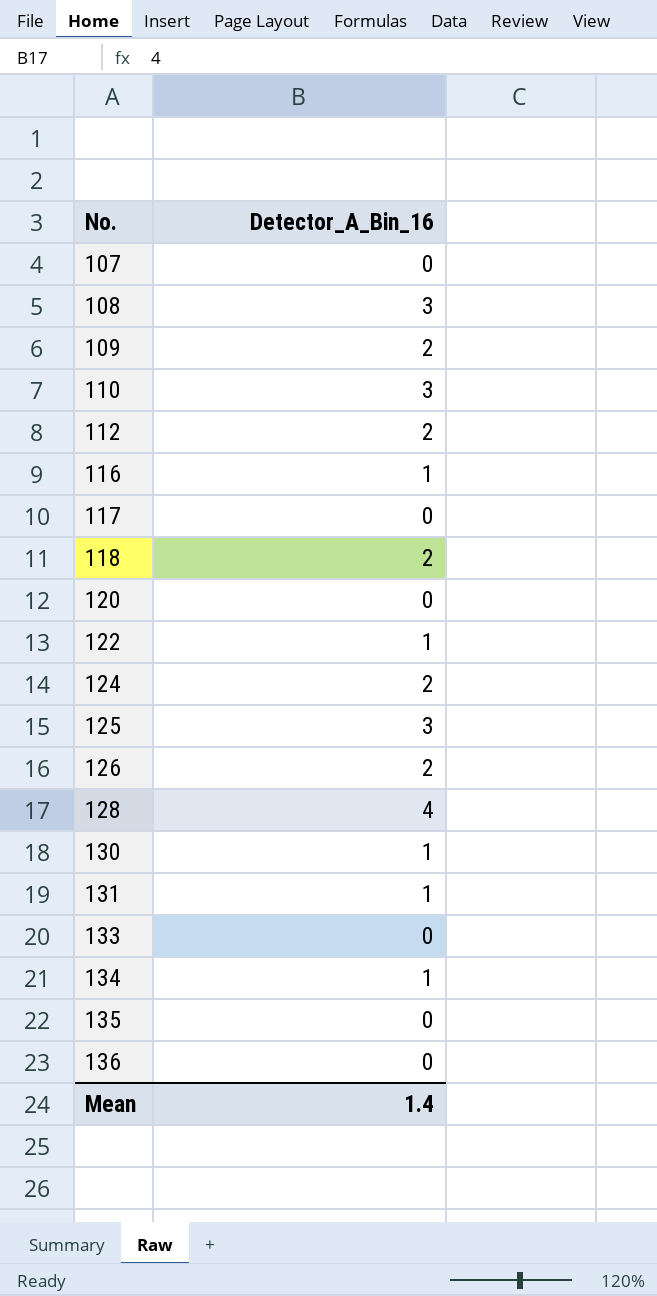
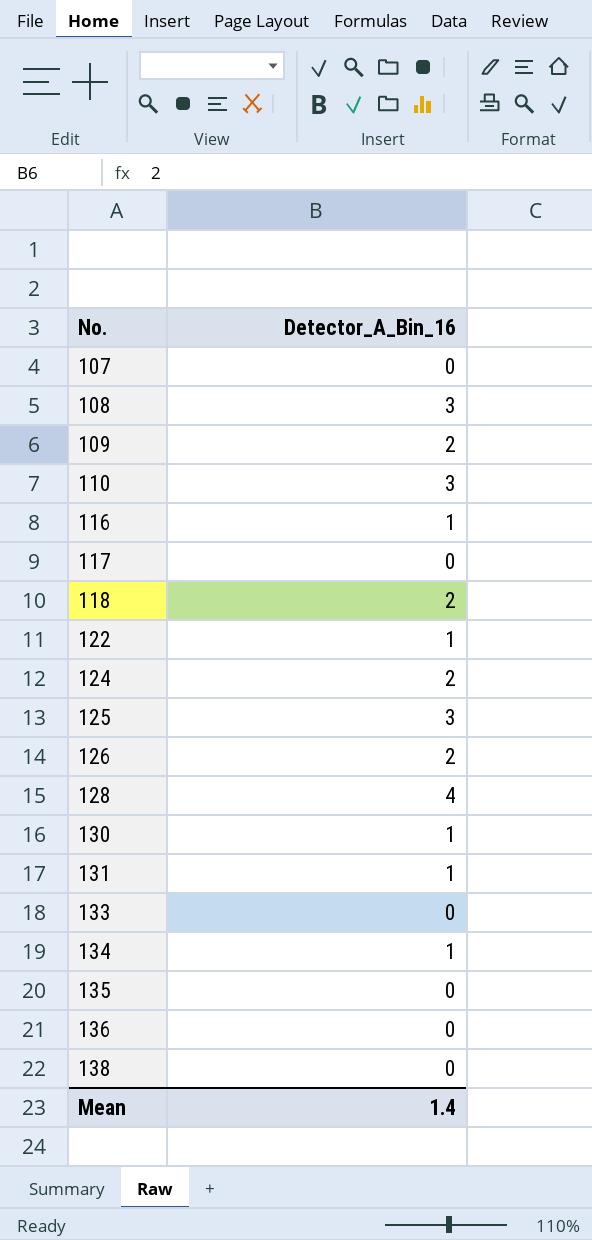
row 112: 2 -> none
row 120: 0 -> none
row 138: none -> 0

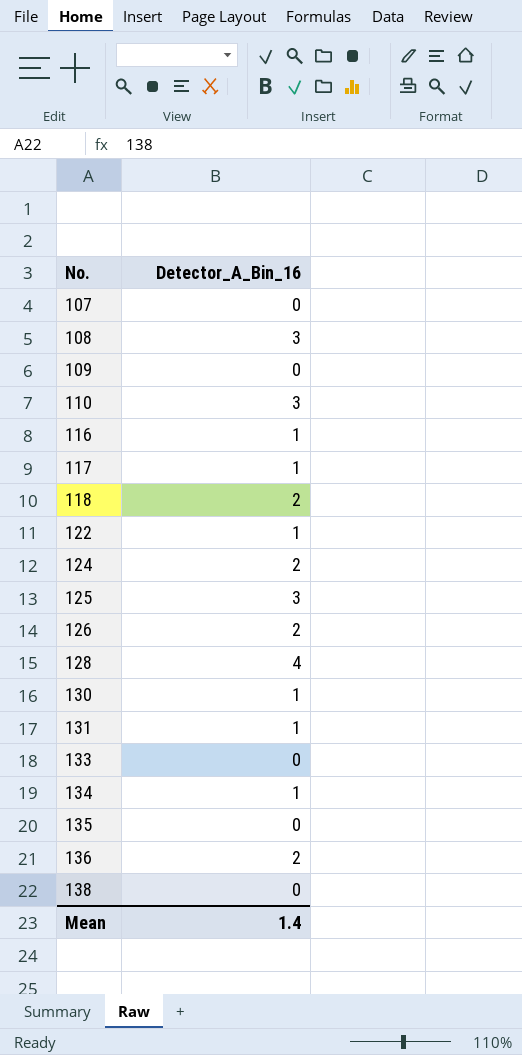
109 | Detector_A_Bin_16: 2 -> 0
117 | Detector_A_Bin_16: 0 -> 1
136 | Detector_A_Bin_16: 0 -> 2

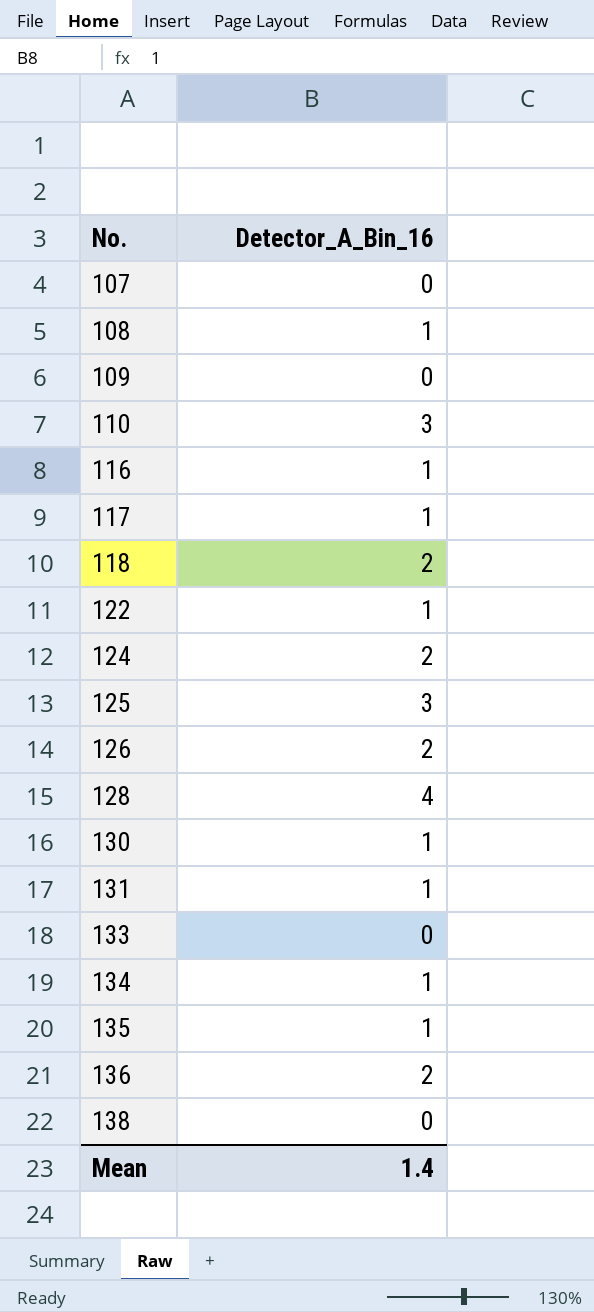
108 | Detector_A_Bin_16: 3 -> 1
135 | Detector_A_Bin_16: 0 -> 1

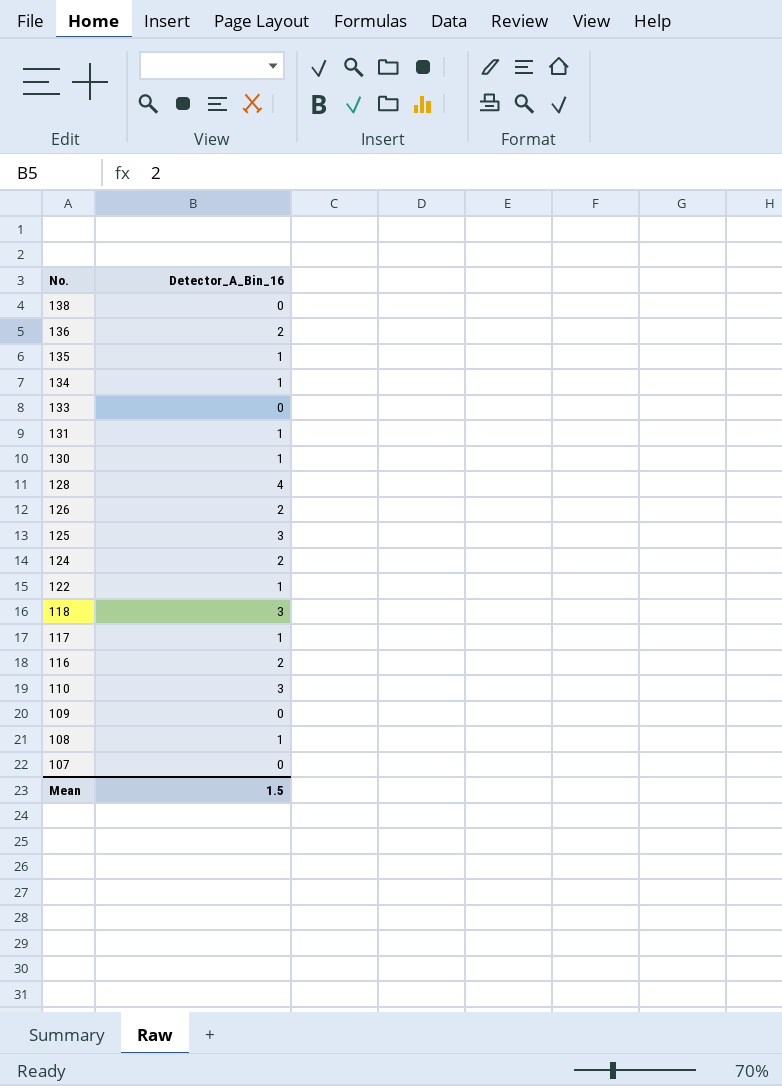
row order: No. ascending -> No. descending
118 | Detector_A_Bin_16: 2 -> 3
116 | Detector_A_Bin_16: 1 -> 2
Mean | Detector_A_Bin_16: 1.4 -> 1.5

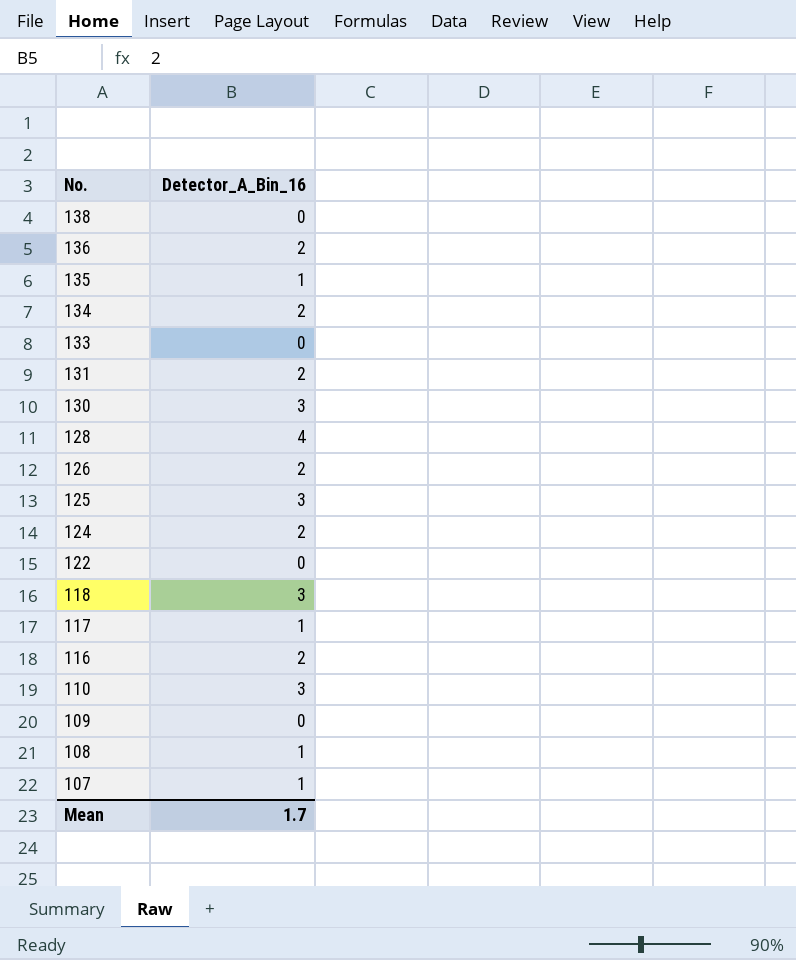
134 | Detector_A_Bin_16: 1 -> 2
131 | Detector_A_Bin_16: 1 -> 2
130 | Detector_A_Bin_16: 1 -> 3
122 | Detector_A_Bin_16: 1 -> 0
107 | Detector_A_Bin_16: 0 -> 1
Mean | Detector_A_Bin_16: 1.5 -> 1.7

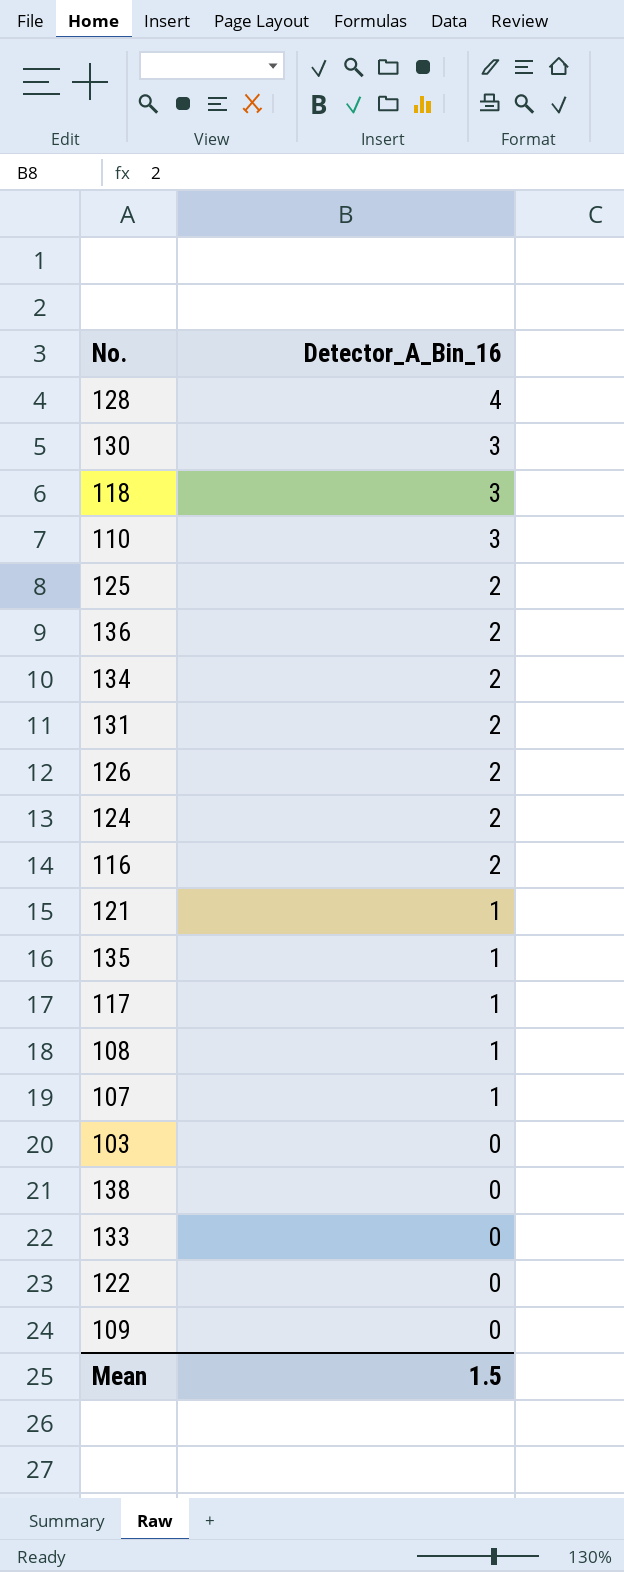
row order: No. descending -> Detector_A_Bin_16 descending
125 | Detector_A_Bin_16: 3 -> 2
row 121: none -> 1
row 103: none -> 0
Mean | Detector_A_Bin_16: 1.7 -> 1.5

